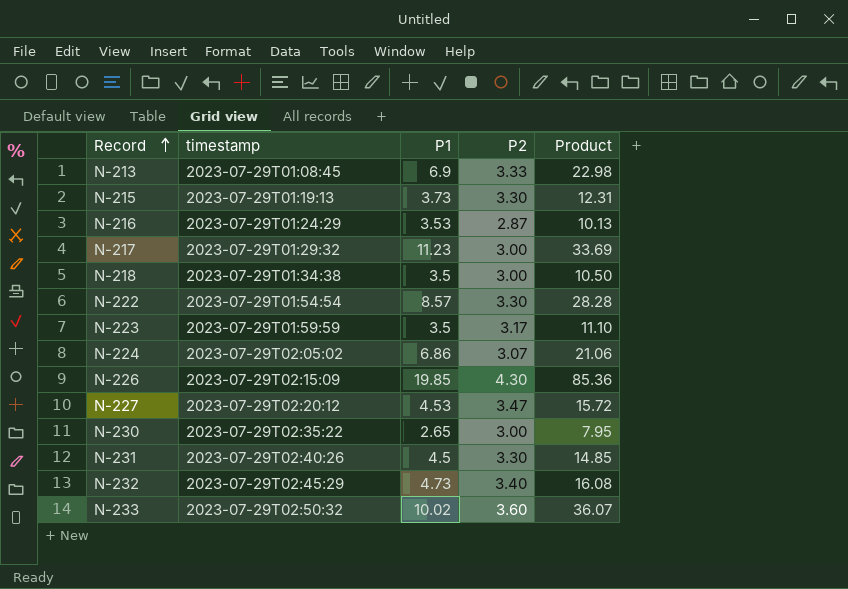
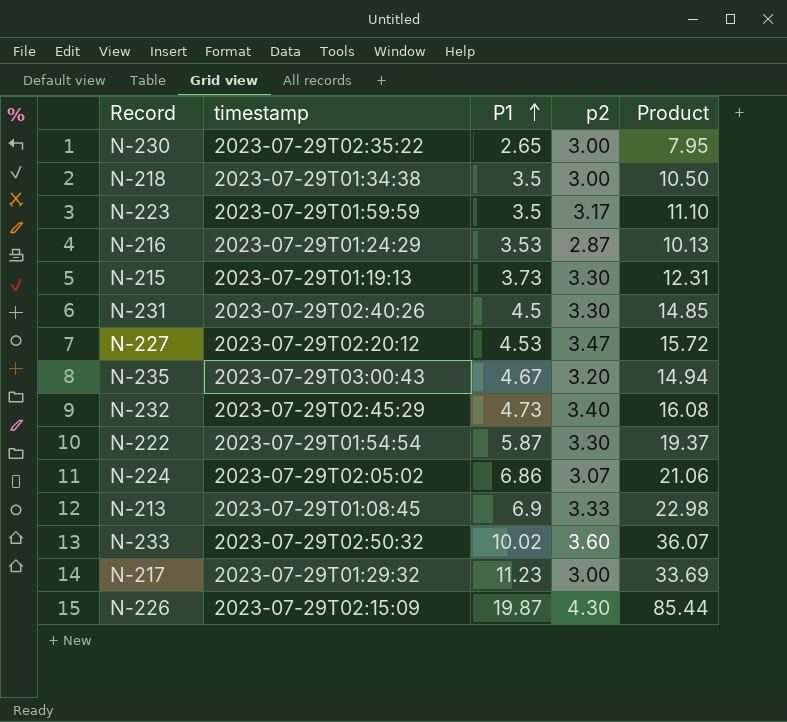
row order: Record ascending -> P1 ascending
column name: P2 -> p2
row N-235: none -> 2023-07-29T03:00:43 | 4.67 | 3.20 | 14.94
N-222 | P1: 8.57 -> 5.87
N-222 | Product: 28.28 -> 19.37
N-226 | P1: 19.85 -> 19.87
N-226 | Product: 85.36 -> 85.44

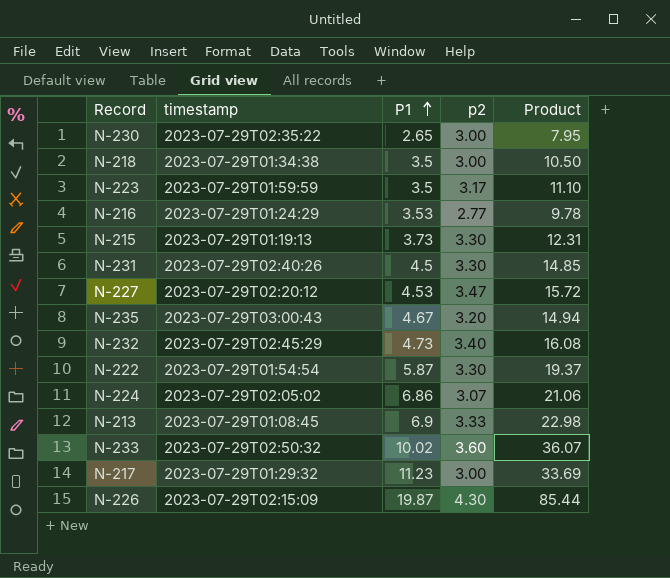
N-216 | p2: 2.87 -> 2.77
N-216 | Product: 10.13 -> 9.78

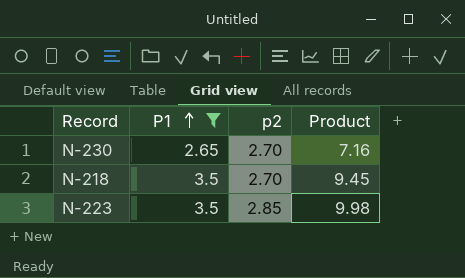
filter: none -> P1 <= 3.5
column timestamp | position: 2 -> none
N-230 | p2: 3.00 -> 2.70
N-230 | Product: 7.95 -> 7.16
N-218 | p2: 3.00 -> 2.70
N-218 | Product: 10.50 -> 9.45
N-223 | p2: 3.17 -> 2.85
N-223 | Product: 11.10 -> 9.98

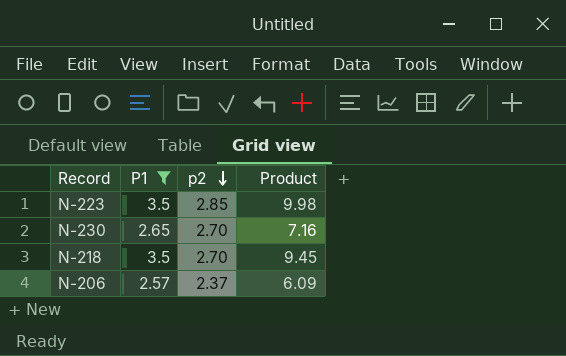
row order: P1 ascending -> p2 descending
row N-206: none -> 2.57 | 2.37 | 6.09

